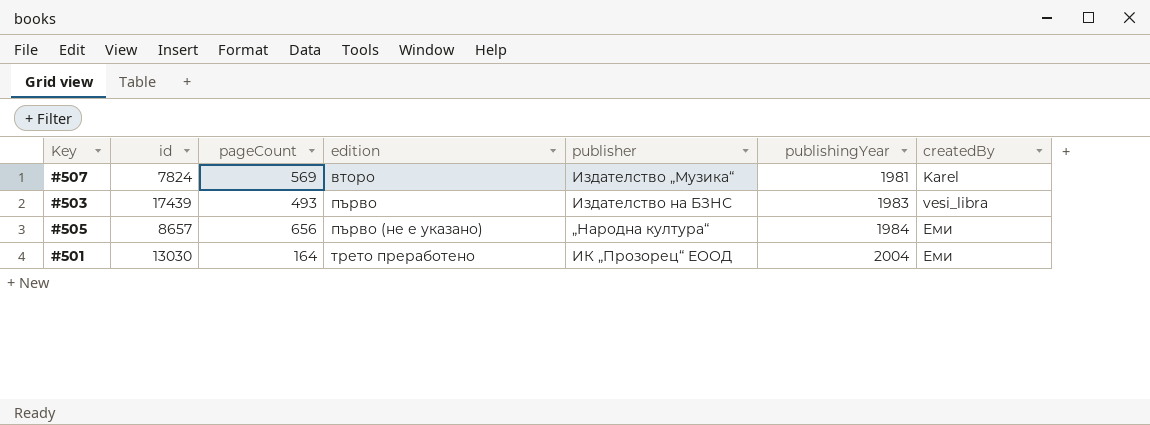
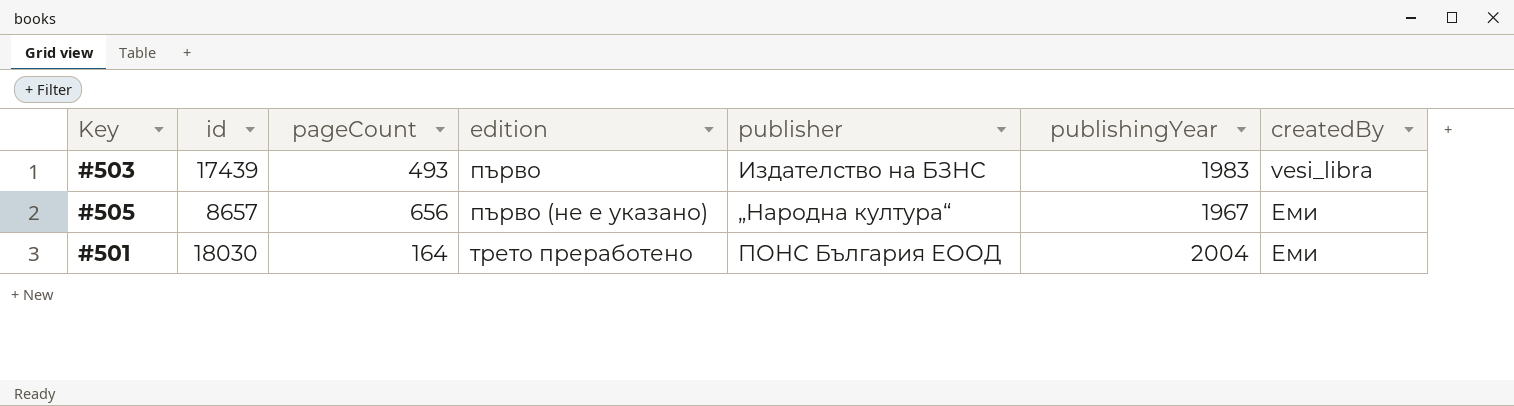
row #507: 7824 | 569 | второ | Издателство „Музика“ | 1981 | Karel -> none
#505 | publishingYear: 1984 -> 1967
#501 | id: 13030 -> 18030
#501 | publisher: ИК „Прозорец“ ЕООД -> ПОНС България ЕООД

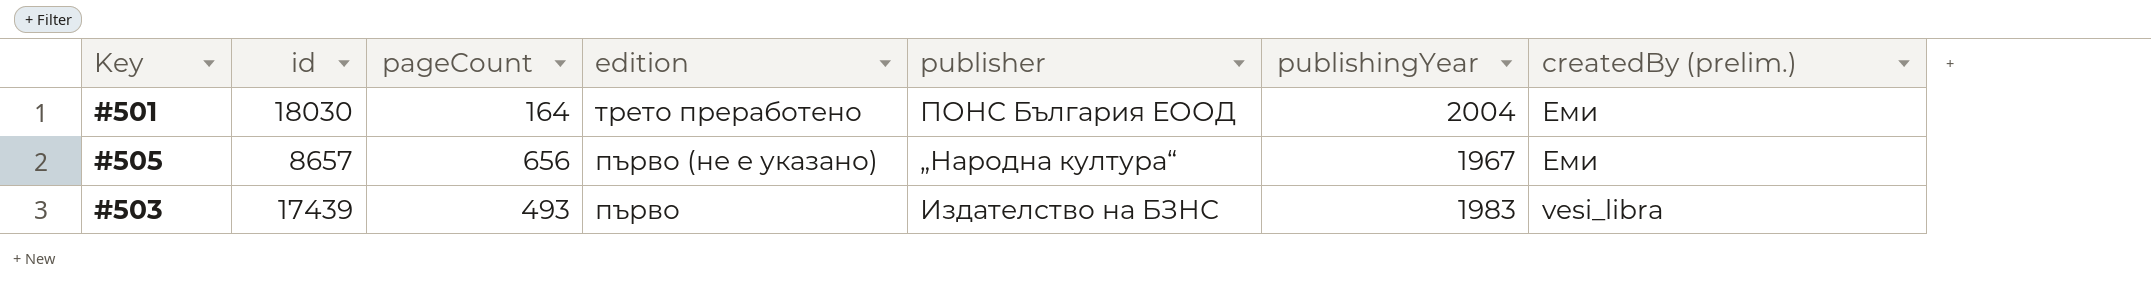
row order: edition ascending -> edition descending
column name: createdBy -> createdBy (prelim.)

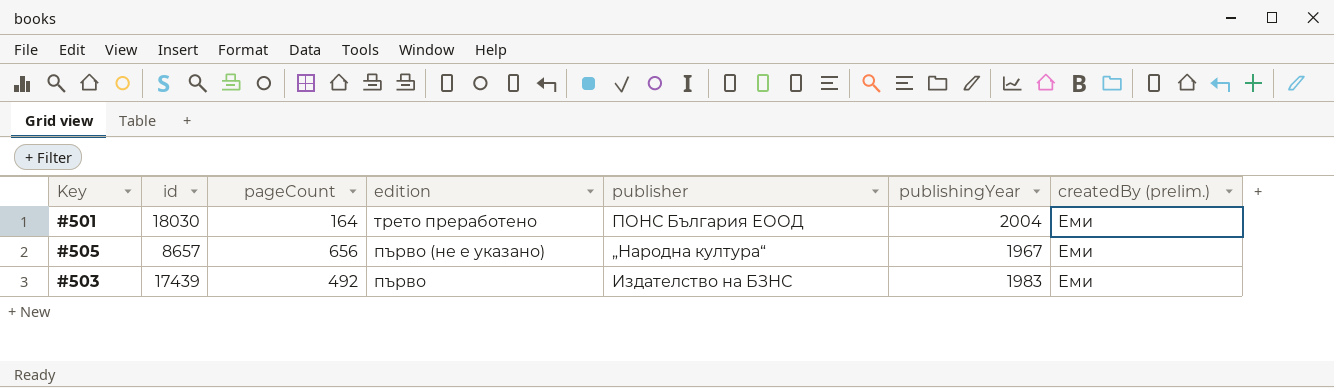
#503 | pageCount: 493 -> 492
#503 | createdBy (prelim.): vesi_libra -> Еми

